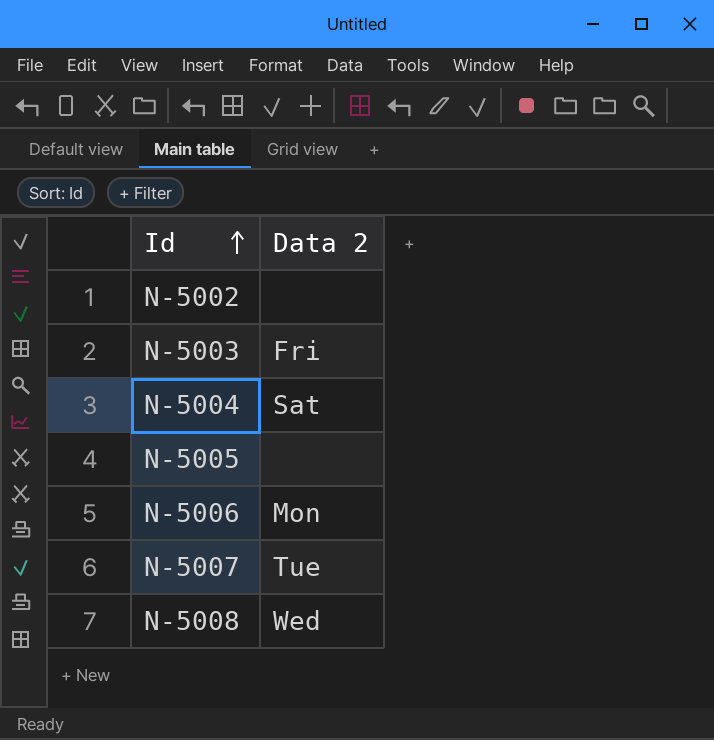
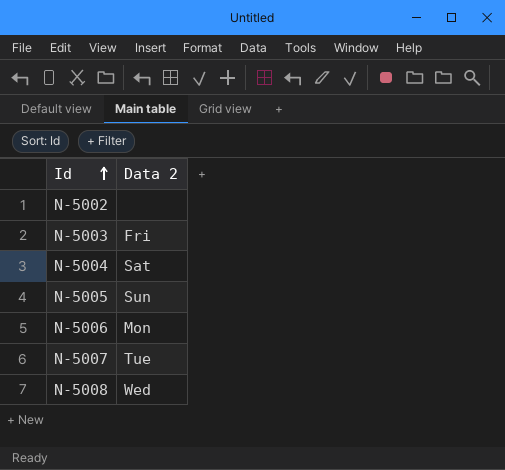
N-5005 | Data 2: none -> Sun

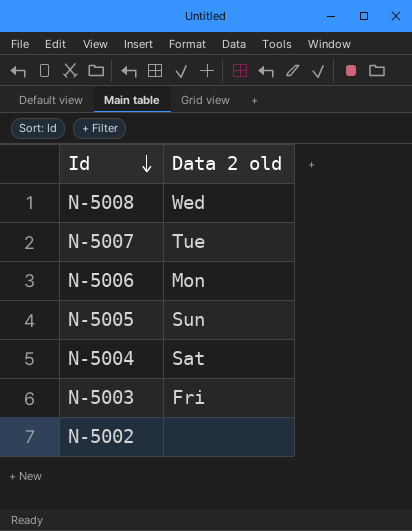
row order: Id ascending -> Id descending
column name: Data 2 -> Data 2 old

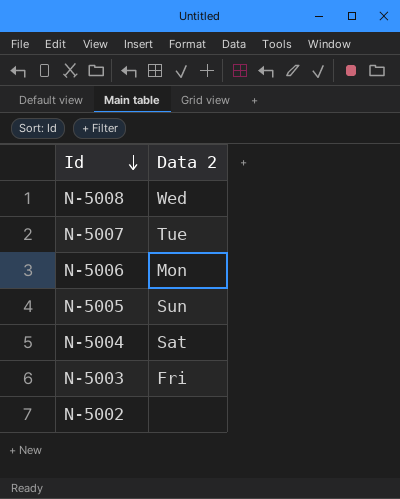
column name: Data 2 old -> Data 2

